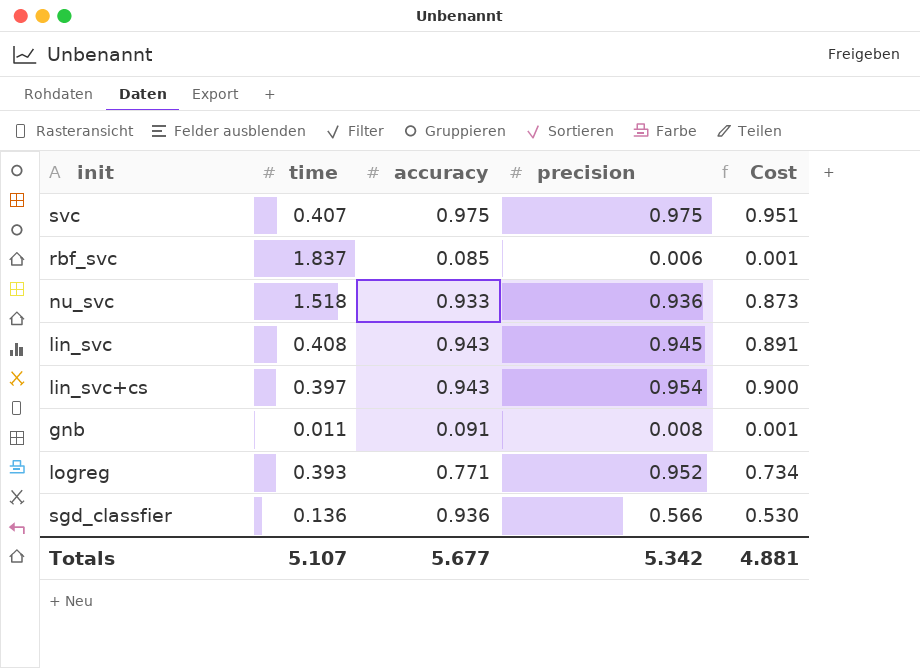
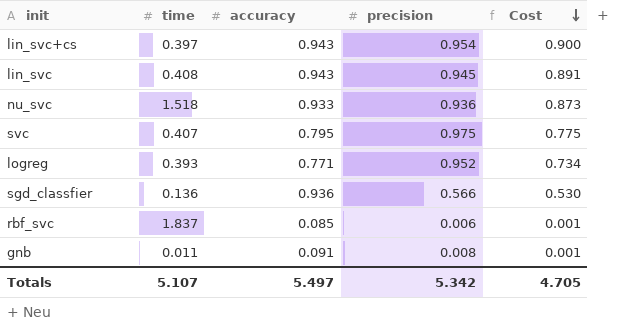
row order: none -> Cost descending
svc | accuracy: 0.975 -> 0.795
svc | Cost: 0.951 -> 0.775
Totals | accuracy: 5.677 -> 5.497
Totals | Cost: 4.881 -> 4.705

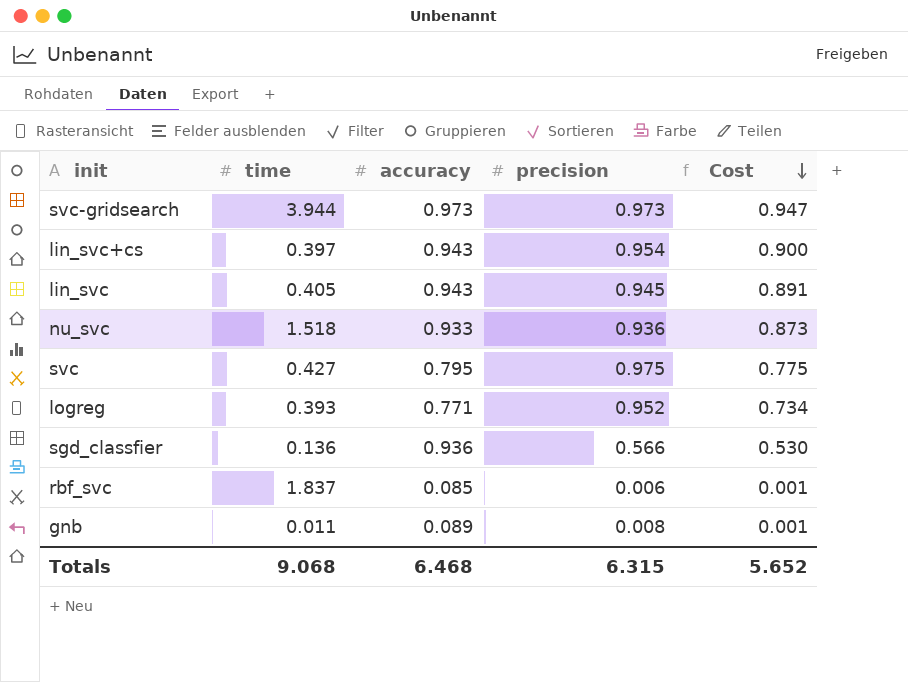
row svc-gridsearch: none -> 3.944 | 0.973 | 0.973 | 0.947
lin_svc | time: 0.408 -> 0.405
svc | time: 0.407 -> 0.427
gnb | accuracy: 0.091 -> 0.089
Totals | time: 5.107 -> 9.068
Totals | accuracy: 5.497 -> 6.468
Totals | precision: 5.342 -> 6.315
Totals | Cost: 4.705 -> 5.652

